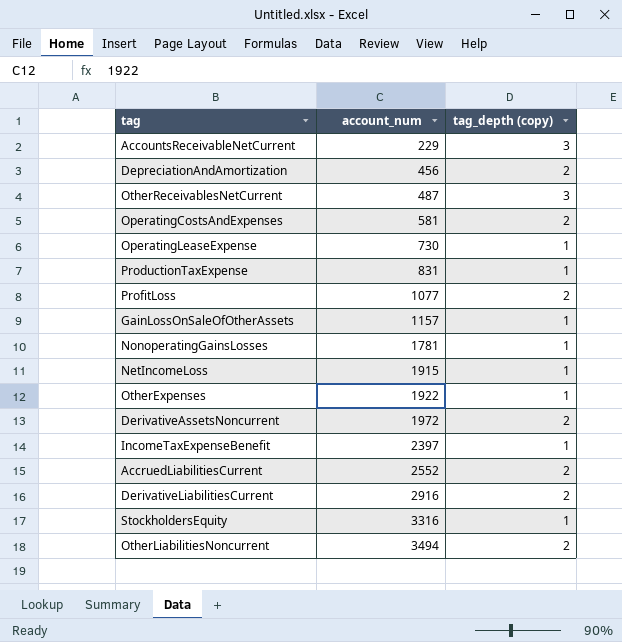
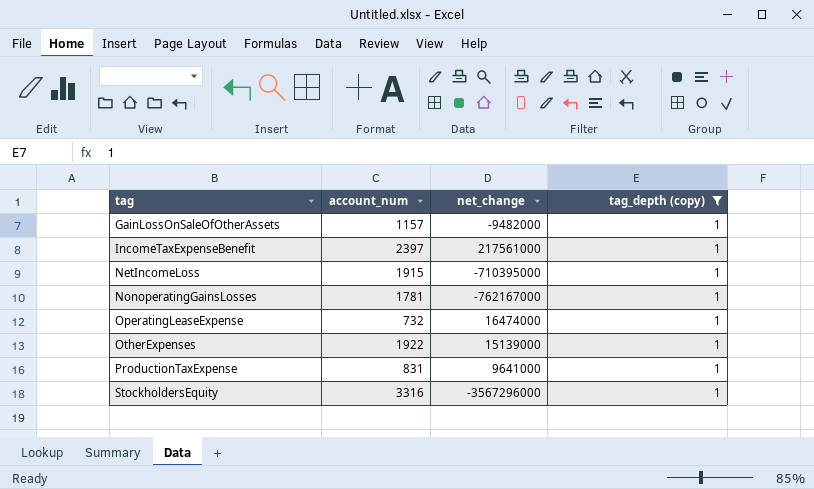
filter: none -> tag_depth (copy) = 1
row order: account_num ascending -> tag ascending
column net_change | position: none -> 3
OperatingLeaseExpense | account_num: 730 -> 732

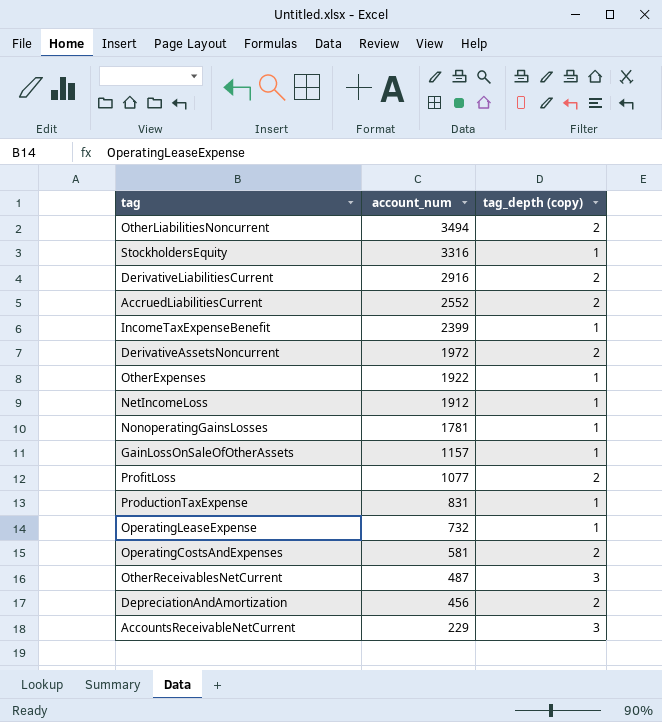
filter: tag_depth (copy) = 1 -> none
row order: tag ascending -> account_num descending
column net_change | position: 3 -> none
IncomeTaxExpenseBenefit | account_num: 2397 -> 2399
NetIncomeLoss | account_num: 1915 -> 1912

